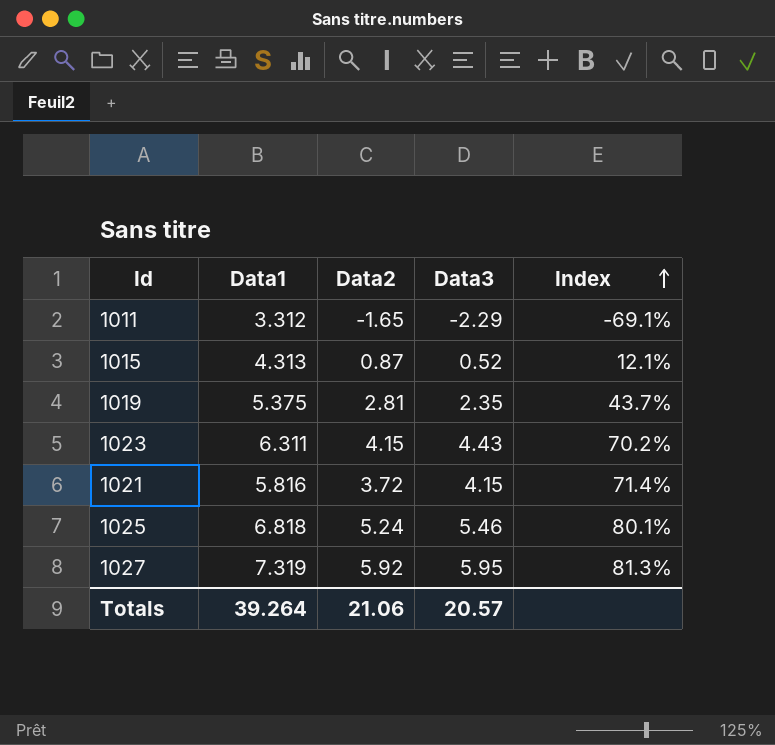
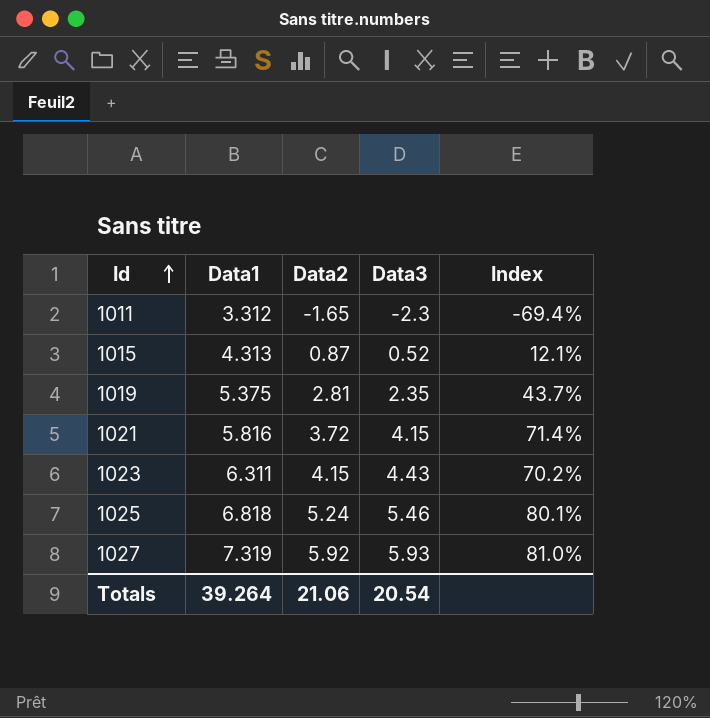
row order: Index ascending -> Id ascending
1011 | Data3: -2.29 -> -2.3
1011 | Index: -69.1% -> -69.4%
1027 | Data3: 5.95 -> 5.93
1027 | Index: 81.3% -> 81.0%
Totals | Data3: 20.57 -> 20.54

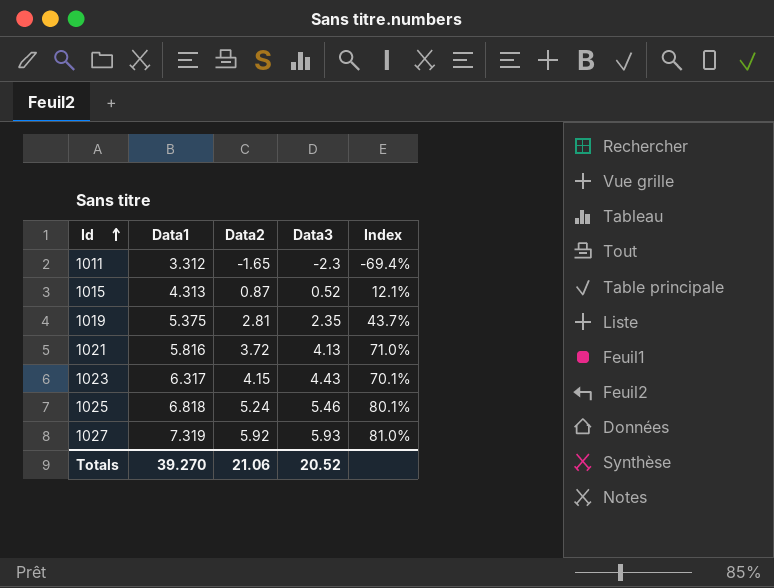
1021 | Data3: 4.15 -> 4.13
1021 | Index: 71.4% -> 71.0%
1023 | Data1: 6.311 -> 6.317
1023 | Index: 70.2% -> 70.1%
Totals | Data1: 39.264 -> 39.270
Totals | Data3: 20.54 -> 20.52

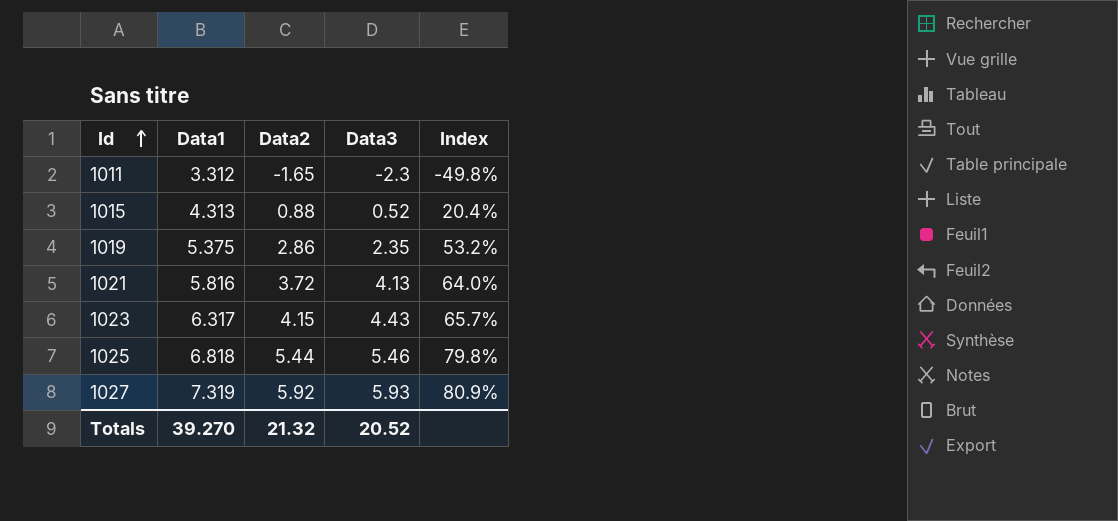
column Index | formula: [Data3] / [Data1] -> [Data2] / [Data1]
1015 | Data2: 0.87 -> 0.88
1019 | Data2: 2.81 -> 2.86
1025 | Data2: 5.24 -> 5.44
Totals | Data2: 21.06 -> 21.32

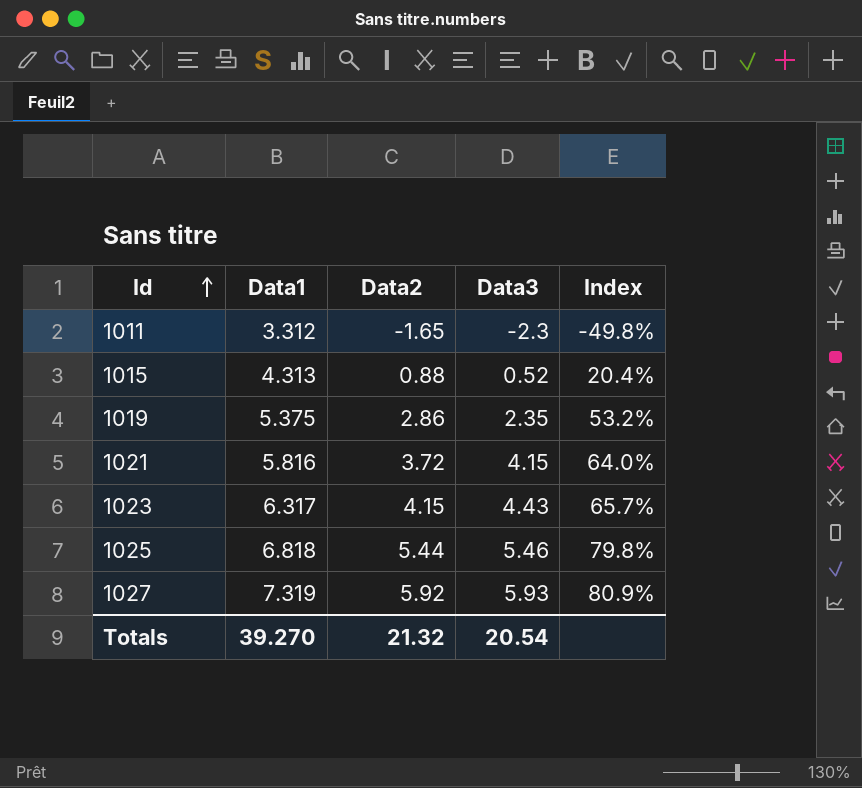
1021 | Data3: 4.13 -> 4.15
Totals | Data3: 20.52 -> 20.54

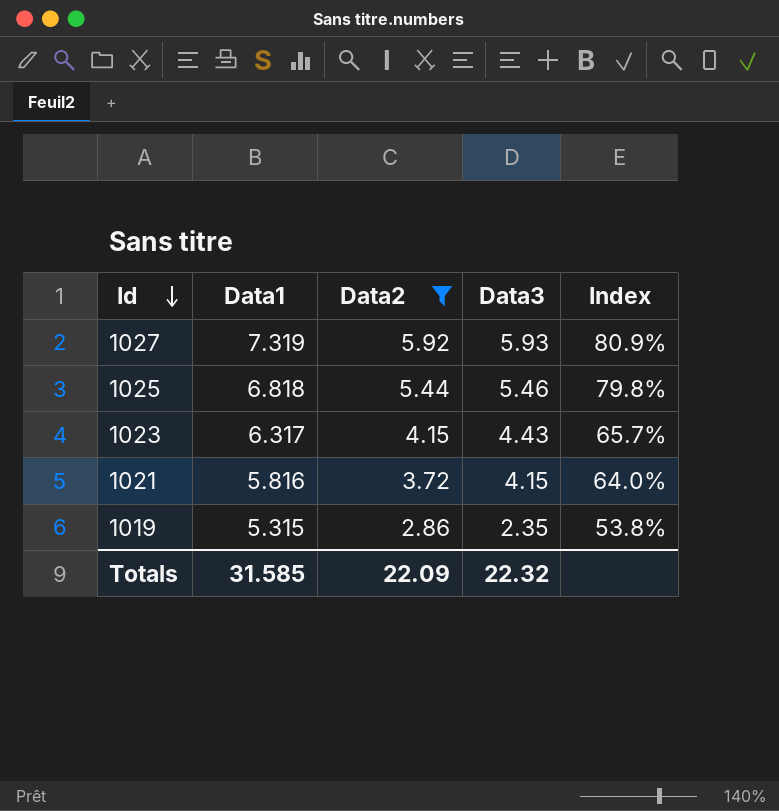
filter: none -> Data2 >= 2.86
row order: Id ascending -> Id descending
1019 | Data1: 5.375 -> 5.315
1019 | Index: 53.2% -> 53.8%
Totals | Data1: 39.270 -> 31.585
Totals | Data2: 21.32 -> 22.09
Totals | Data3: 20.54 -> 22.32

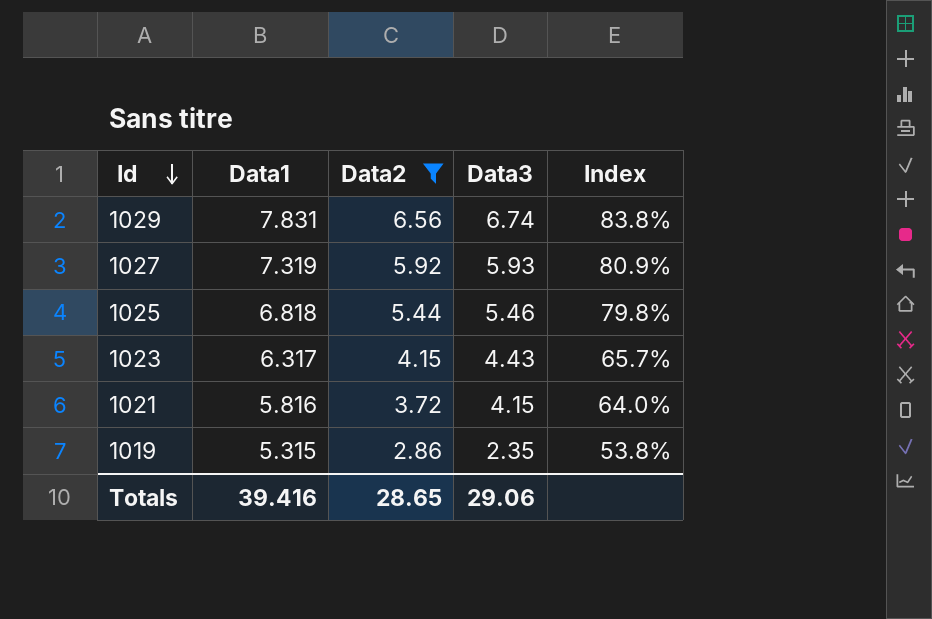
row 1029: none -> 7.831 | 6.56 | 6.74 | 83.8%
Totals | Data1: 31.585 -> 39.416
Totals | Data2: 22.09 -> 28.65
Totals | Data3: 22.32 -> 29.06

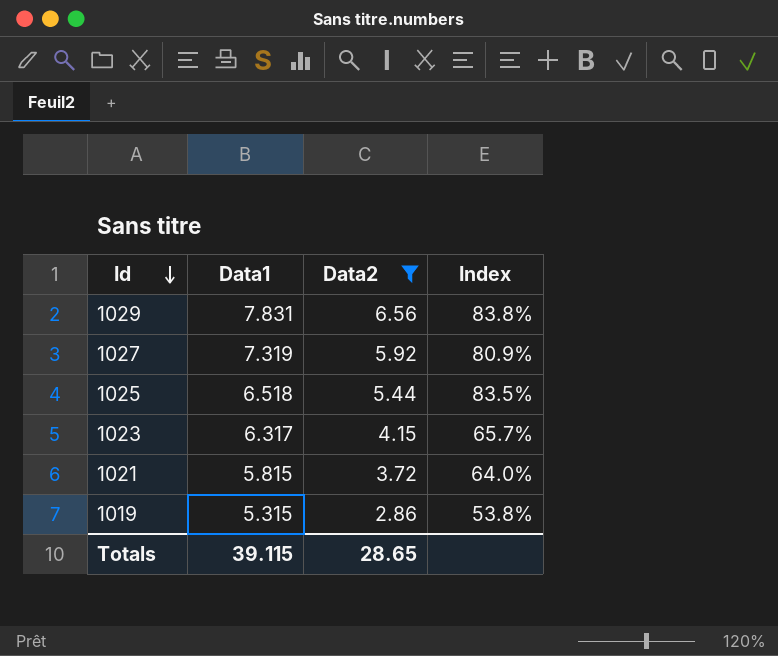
column Data3 | position: 4 -> none
1025 | Data1: 6.818 -> 6.518
1025 | Index: 79.8% -> 83.5%
1021 | Data1: 5.816 -> 5.815
Totals | Data1: 39.416 -> 39.115

